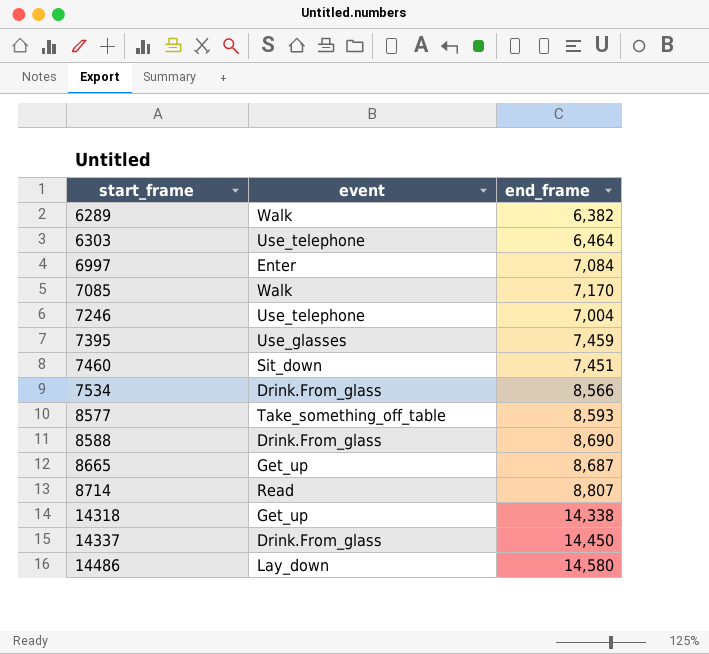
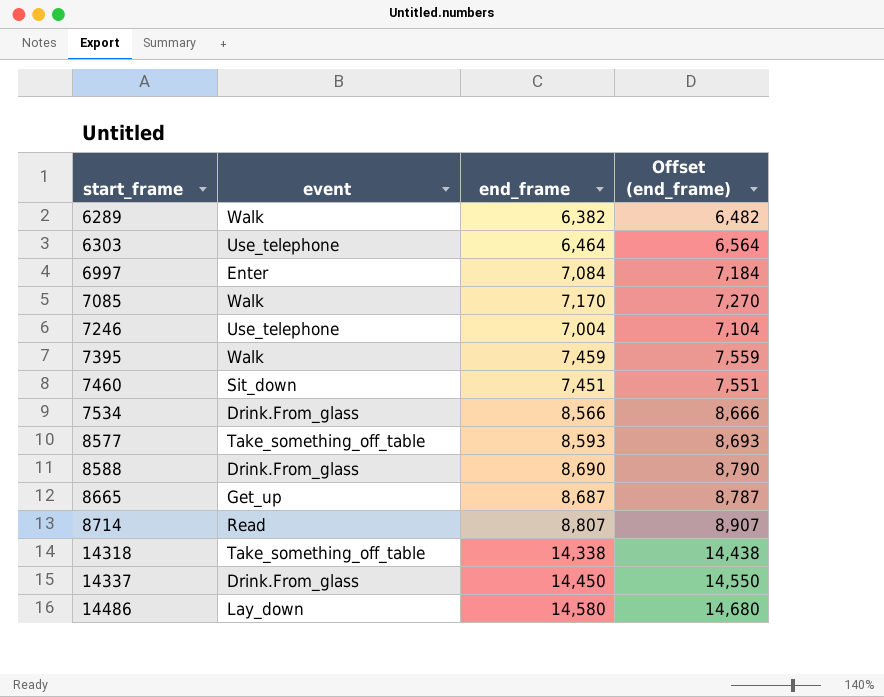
column Offset (end_frame) | formula: none -> [end_frame] + 100
7395 | event: Use_glasses -> Walk
14318 | event: Get_up -> Take_something_off_table

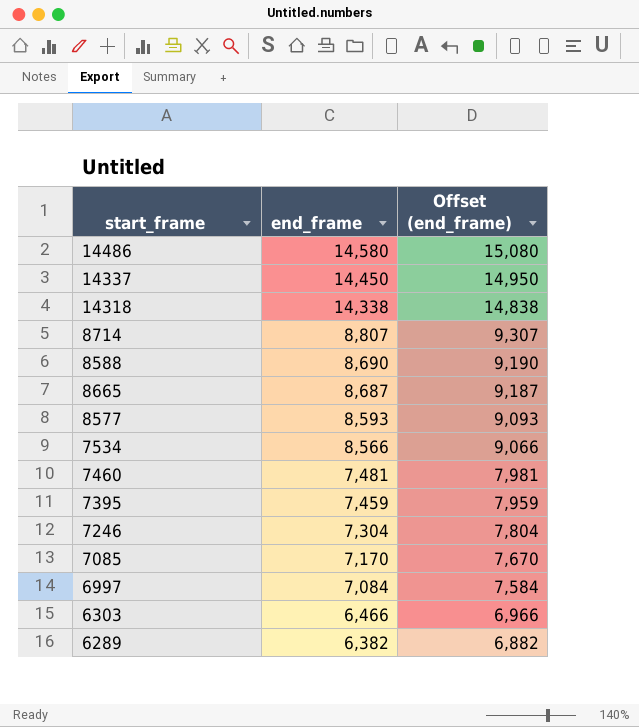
row order: start_frame ascending -> end_frame descending
column event | position: 2 -> none
column Offset (end_frame) | formula: [end_frame] + 100 -> [end_frame] + 500
7460 | end_frame: 7,451 -> 7,481
7246 | end_frame: 7,004 -> 7,304
6303 | end_frame: 6,464 -> 6,466

